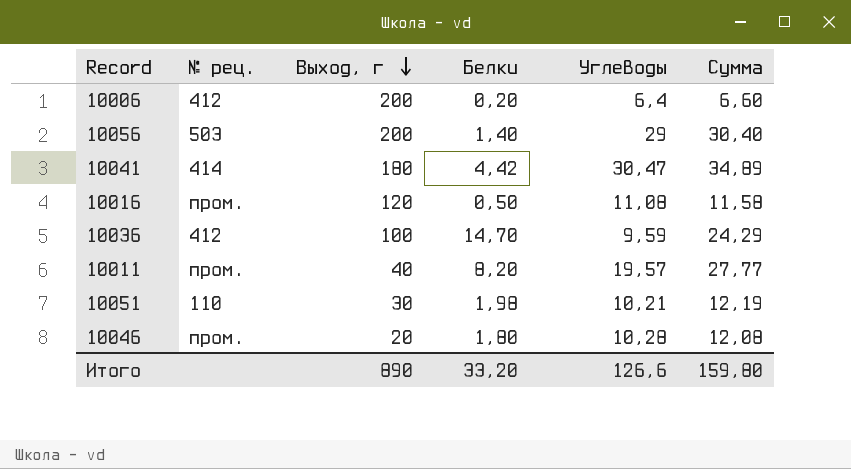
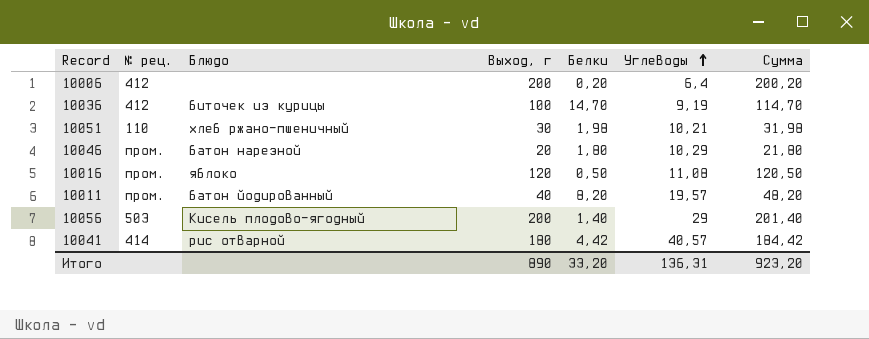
row order: Выход, г descending -> Углеводы ascending
column Блюдо | position: none -> 3
column Сумма | formula: [Белки] + [Углеводы] -> [Выход, г] + [Белки]
10036 | Углеводы: 9,59 -> 9,19
10046 | Углеводы: 10,28 -> 10,29
10041 | Углеводы: 30,47 -> 40,57
Итого | Углеводы: 126,6 -> 136,31
Итого | Сумма: 159,80 -> 923,20

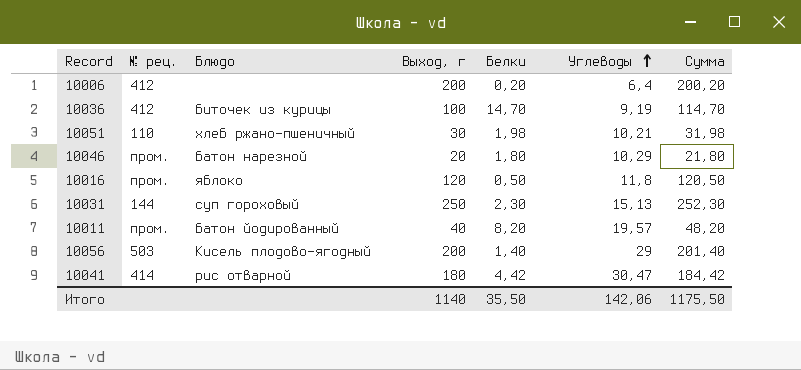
10016 | Углеводы: 11,08 -> 11,8
row 10031: none -> 144 | суп гороховый | 250 | 2,30 | 15,13 | 252,30
10041 | Углеводы: 40,57 -> 30,47
Итого | Выход, г: 890 -> 1140
Итого | Белки: 33,20 -> 35,50
Итого | Углеводы: 136,31 -> 142,06
Итого | Сумма: 923,20 -> 1175,50

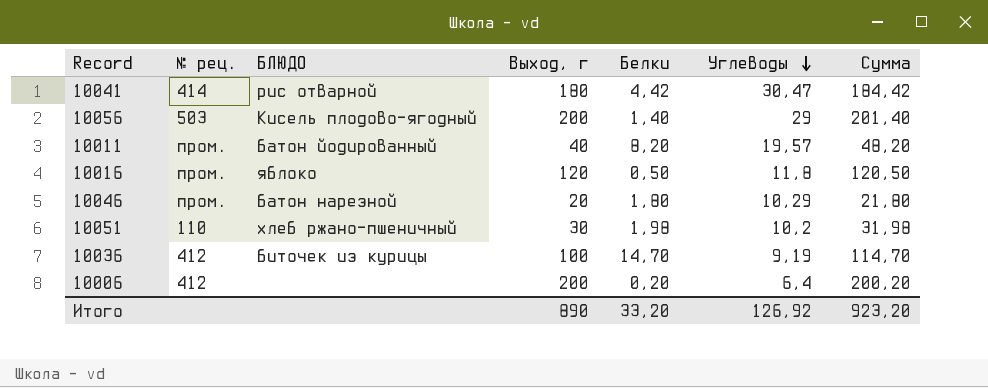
row order: Углеводы ascending -> Углеводы descending
column name: Блюдо -> БЛЮДО
row 10031: 144 | суп гороховый | 250 | 2,30 | 15,13 | 252,30 -> none
10051 | Углеводы: 10,21 -> 10,2
Итого | Выход, г: 1140 -> 890
Итого | Белки: 35,50 -> 33,20
Итого | Углеводы: 142,06 -> 126,92
Итого | Сумма: 1175,50 -> 923,20

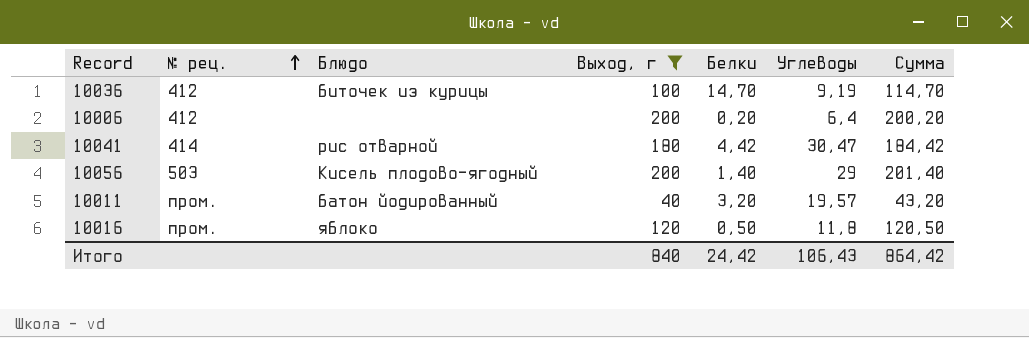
filter: none -> Выход, г >= 40
row order: Углеводы descending -> № рец. ascending
column name: БЛЮДО -> Блюдо
10011 | Белки: 8,20 -> 3,20
10011 | Сумма: 48,20 -> 43,20
Итого | Выход, г: 890 -> 840
Итого | Белки: 33,20 -> 24,42
Итого | Углеводы: 126,92 -> 106,43
Итого | Сумма: 923,20 -> 864,42

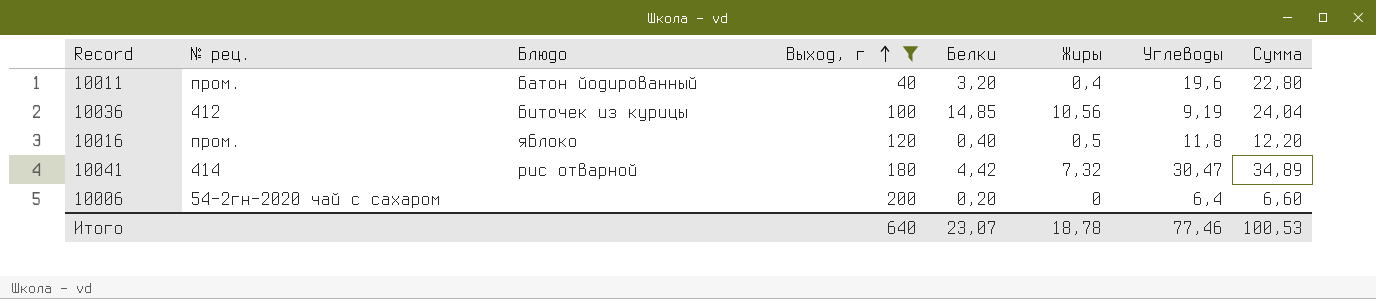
row order: № рец. ascending -> Выход, г ascending
column Жиры | position: none -> 6
column Сумма | formula: [Выход, г] + [Белки] -> [Белки] + [Углеводы]
row 10056: 503 | Кисель плодово-ягодный | 200 | 1,40 | 29 | 201,40 -> none
10011 | Углеводы: 19,57 -> 19,6
10036 | Белки: 14,70 -> 14,85
10016 | Белки: 0,50 -> 0,40
10006 | № рец.: 412 -> 54-2гн-2020 чай с сахаром
Итого | Выход, г: 840 -> 640
Итого | Белки: 24,42 -> 23,07
Итого | Углеводы: 106,43 -> 77,46
Итого | Сумма: 864,42 -> 100,53

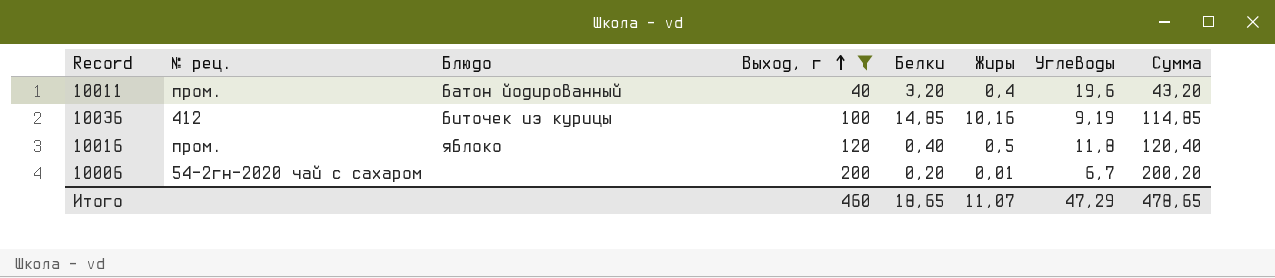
column Сумма | formula: [Белки] + [Углеводы] -> [Выход, г] + [Белки]
row 10041: 414 | рис отварной | 180 | 4,42 | 7,32 | 30,47 | 34,89 -> none
10036 | Жиры: 10,56 -> 10,16
10006 | Жиры: 0 -> 0,01
10006 | Углеводы: 6,4 -> 6,7
Итого | Выход, г: 640 -> 460
Итого | Белки: 23,07 -> 18,65
Итого | Жиры: 18,78 -> 11,07
Итого | Углеводы: 77,46 -> 47,29
Итого | Сумма: 100,53 -> 478,65

